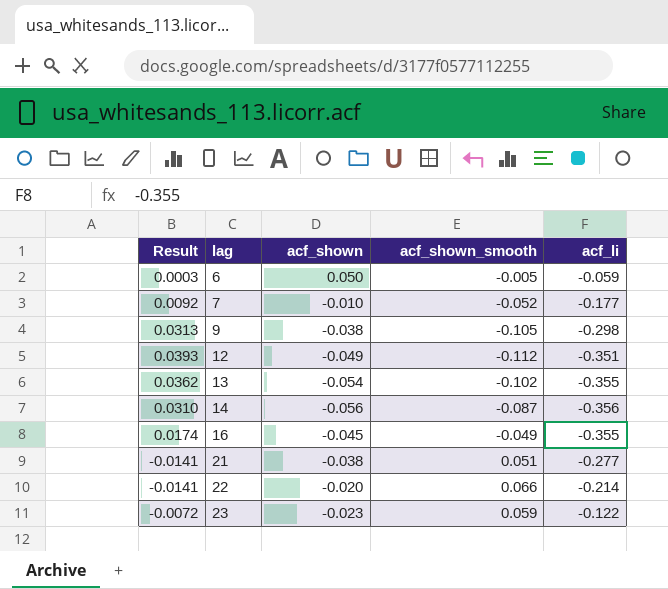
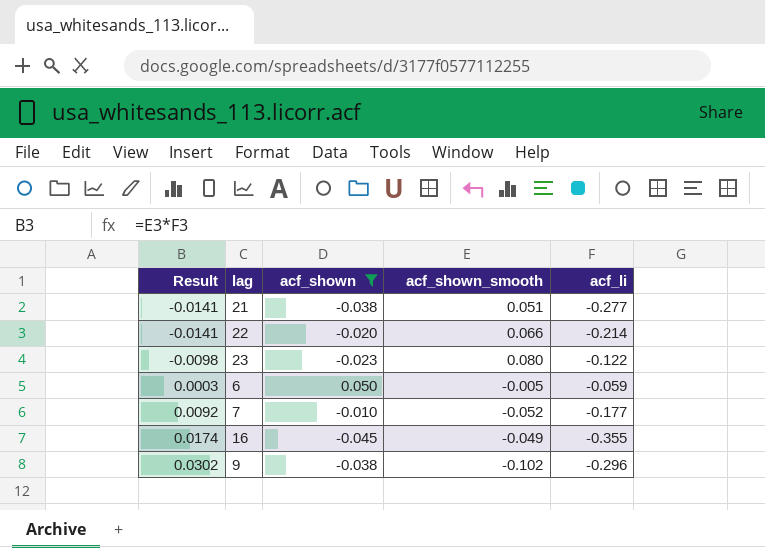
filter: none -> acf_shown >= -0.045
row order: lag ascending -> Result ascending
23 | Result: -0.0072 -> -0.0098
23 | acf_shown_smooth: 0.059 -> 0.080
9 | Result: 0.0313 -> 0.0302
9 | acf_shown_smooth: -0.105 -> -0.102
9 | acf_li: -0.298 -> -0.296

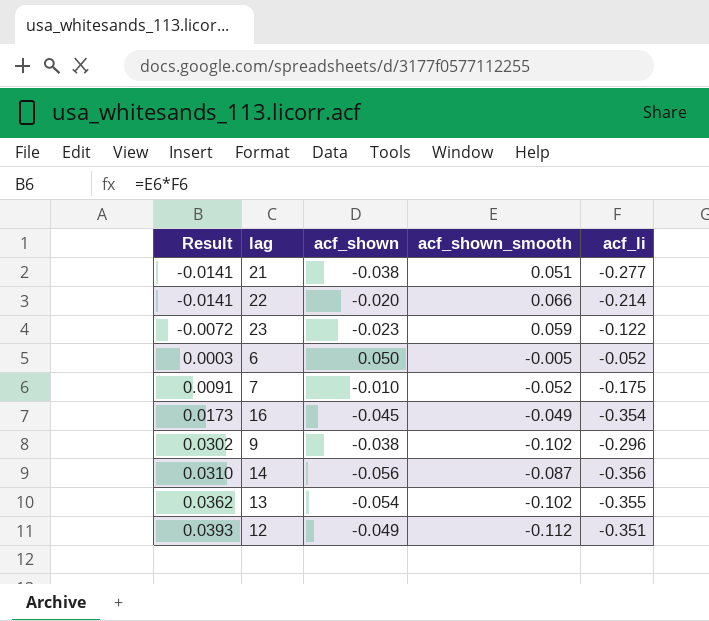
filter: acf_shown >= -0.045 -> none
23 | Result: -0.0098 -> -0.0072
23 | acf_shown_smooth: 0.080 -> 0.059
6 | acf_li: -0.059 -> -0.052
7 | Result: 0.0092 -> 0.0091
7 | acf_li: -0.177 -> -0.175
16 | Result: 0.0174 -> 0.0173
16 | acf_li: -0.355 -> -0.354

